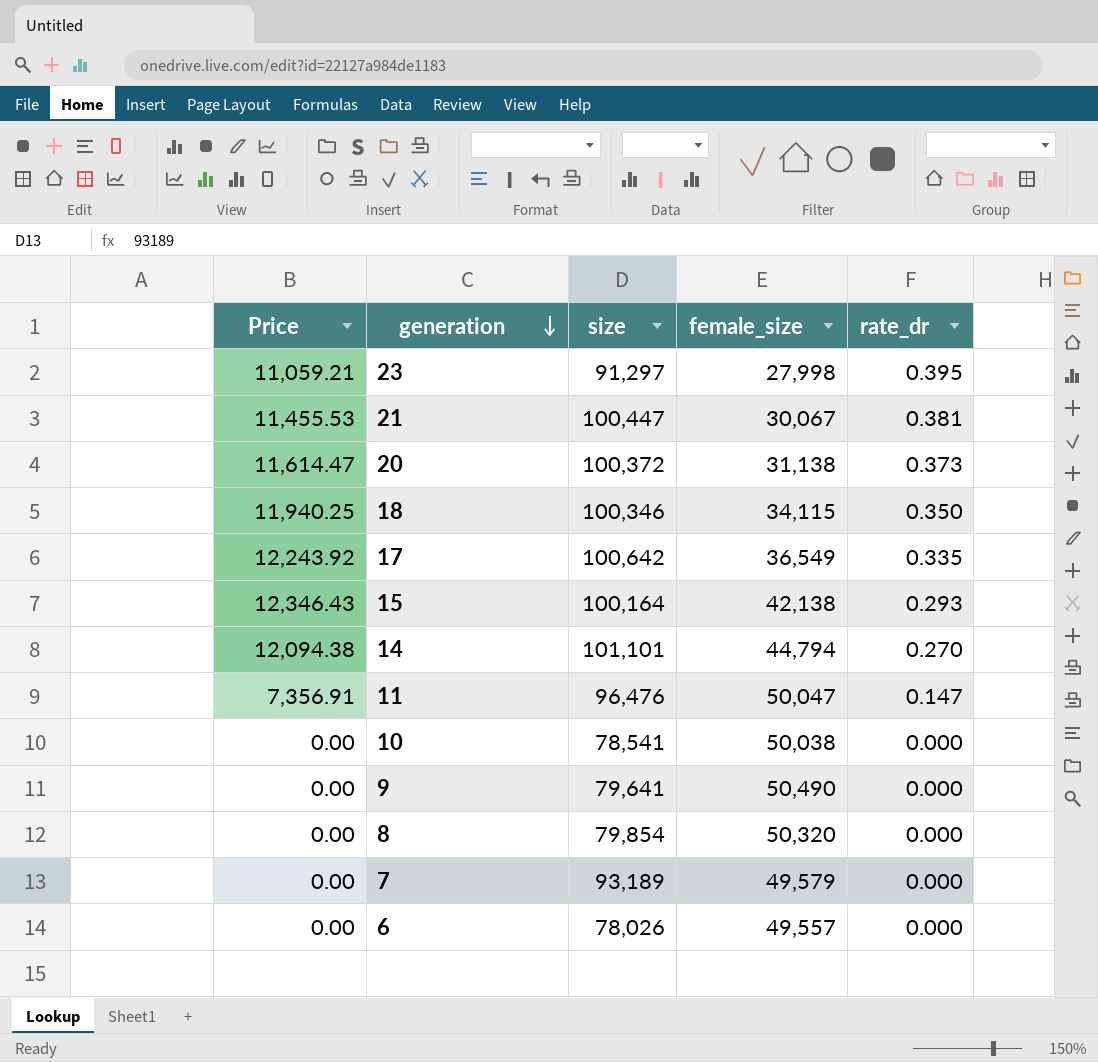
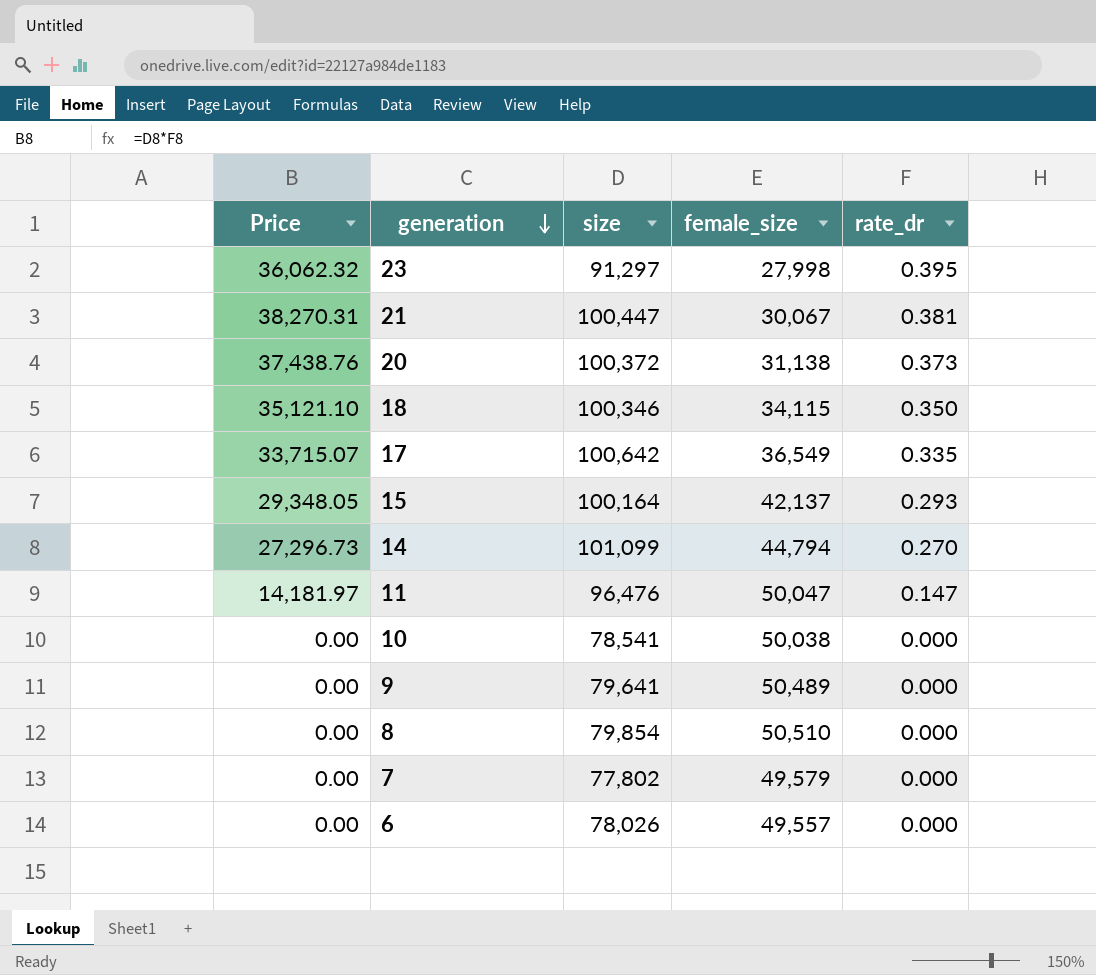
column Price | formula: [female_size] * [rate_dr] -> [size] * [rate_dr]
15 | female_size: 42,138 -> 42,137
14 | size: 101,101 -> 101,099
9 | female_size: 50,490 -> 50,489
8 | female_size: 50,320 -> 50,510
7 | size: 93,189 -> 77,802

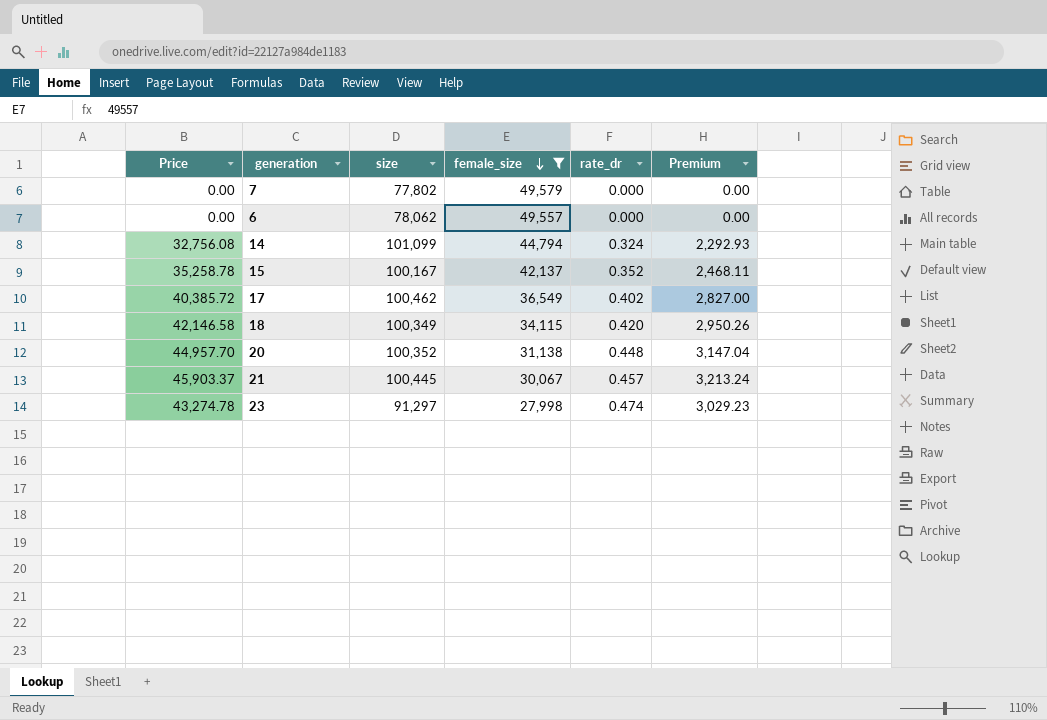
filter: none -> female_size <= 49,579
row order: generation descending -> female_size descending
column Premium | formula: none -> [Price] * 0.07
6 | size: 78,026 -> 78,062
14 | Price: 27,296.73 -> 32,756.08
14 | rate_dr: 0.270 -> 0.324
15 | Price: 29,348.05 -> 35,258.78
15 | size: 100,164 -> 100,167
15 | rate_dr: 0.293 -> 0.352
17 | Price: 33,715.07 -> 40,385.72
17 | size: 100,642 -> 100,462
17 | rate_dr: 0.335 -> 0.402
18 | Price: 35,121.10 -> 42,146.58
18 | size: 100,346 -> 100,349
18 | rate_dr: 0.350 -> 0.420
20 | Price: 37,438.76 -> 44,957.70
20 | size: 100,372 -> 100,352
20 | rate_dr: 0.373 -> 0.448
21 | Price: 38,270.31 -> 45,903.37
21 | size: 100,447 -> 100,445
21 | rate_dr: 0.381 -> 0.457
23 | Price: 36,062.32 -> 43,274.78
23 | rate_dr: 0.395 -> 0.474

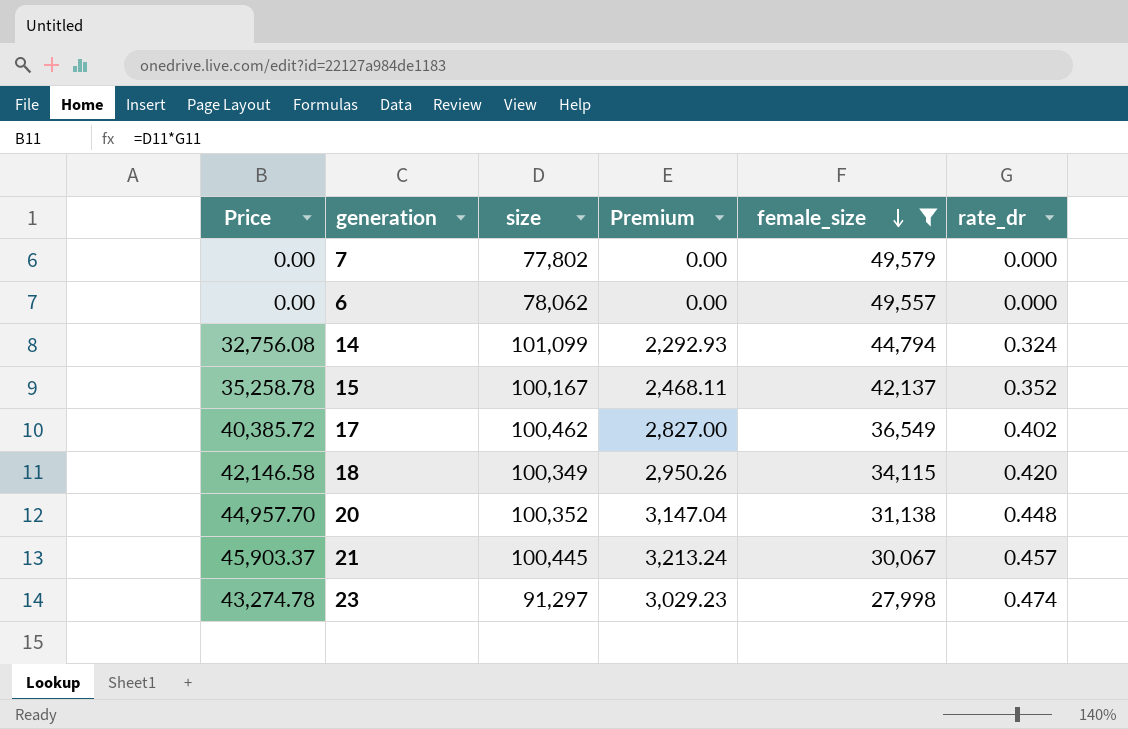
column Premium | position: 6 -> 4

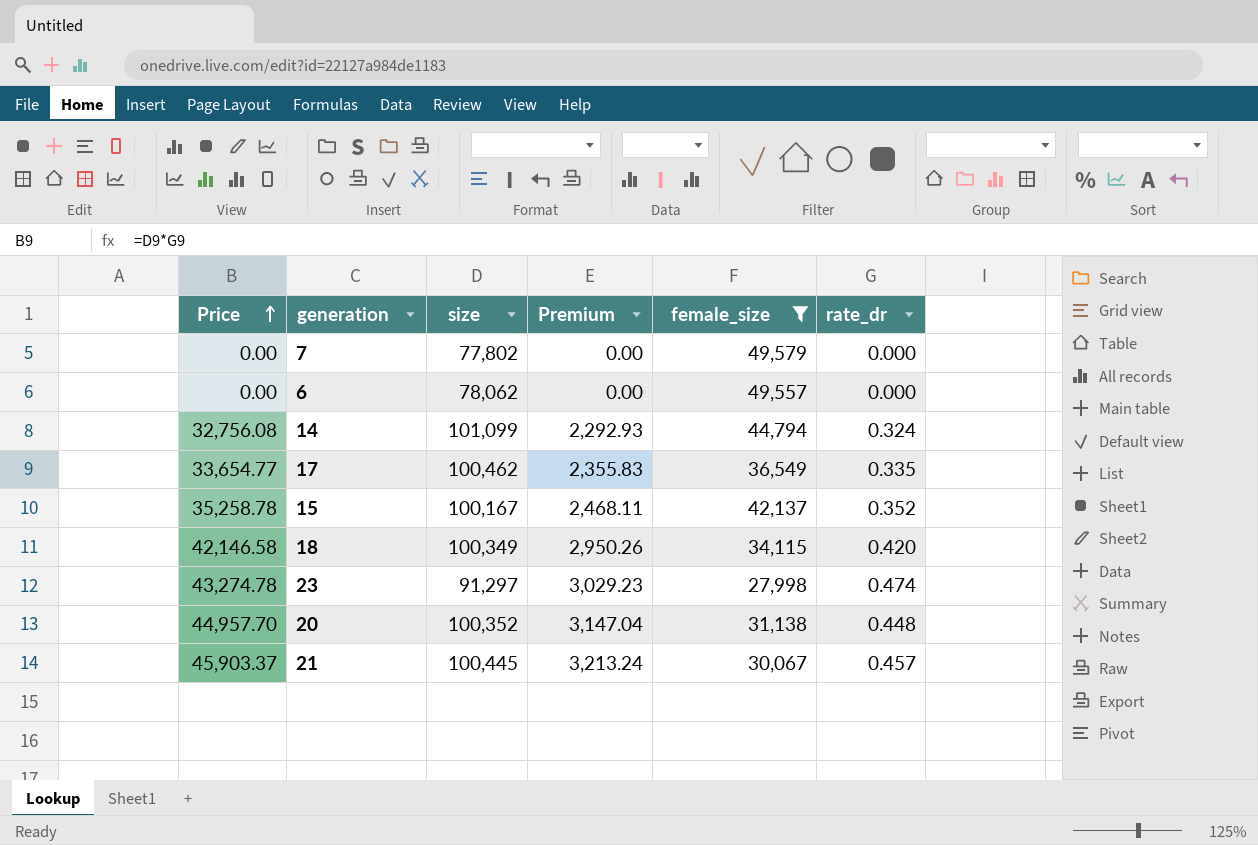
row order: female_size descending -> Price ascending
17 | Price: 40,385.72 -> 33,654.77
17 | Premium: 2,827.00 -> 2,355.83
17 | rate_dr: 0.402 -> 0.335

